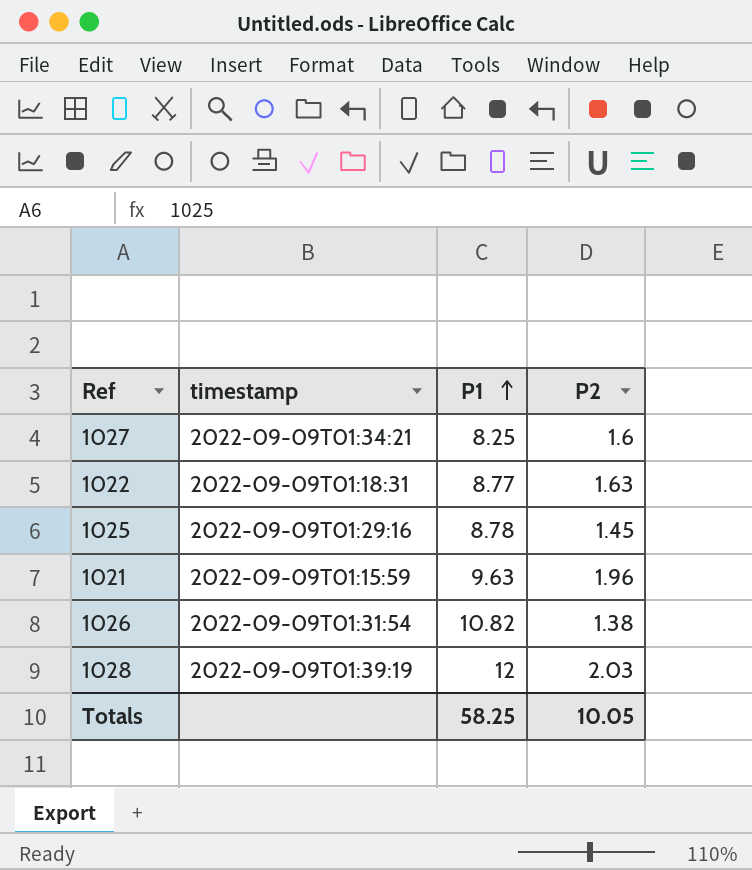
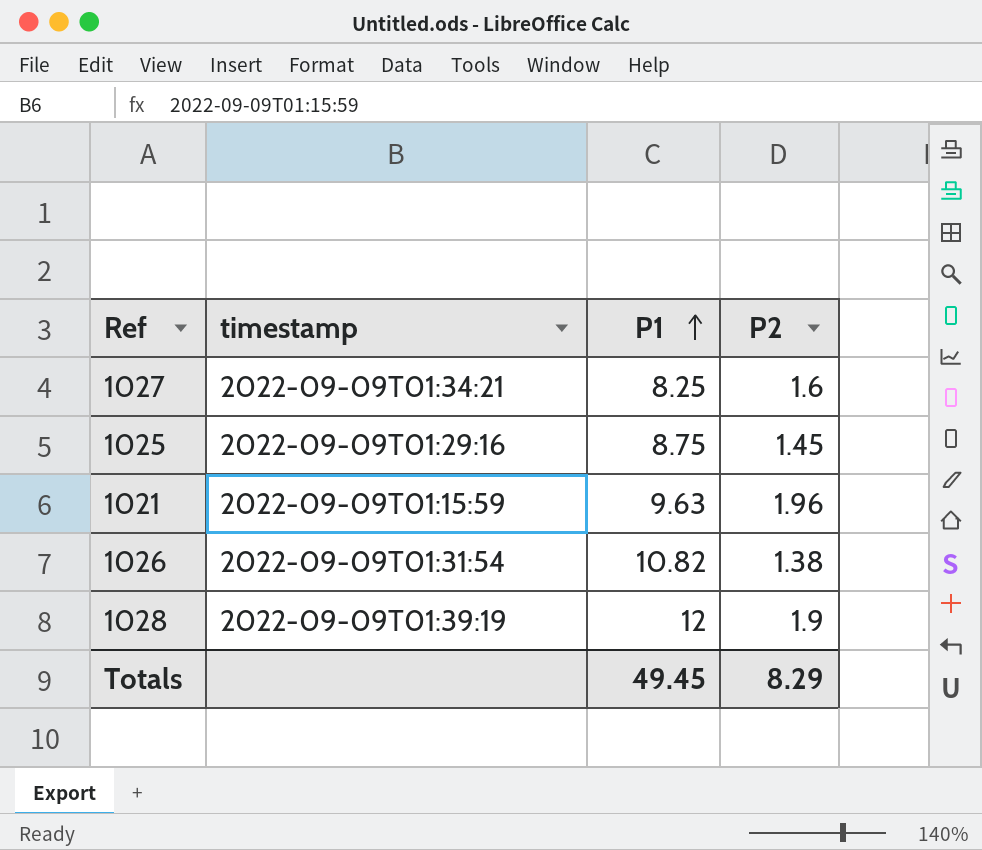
row 1022: 2022-09-09T01:18:31 | 8.77 | 1.63 -> none
1025 | P1: 8.78 -> 8.75
1028 | P2: 2.03 -> 1.9
Totals | P1: 58.25 -> 49.45
Totals | P2: 10.05 -> 8.29

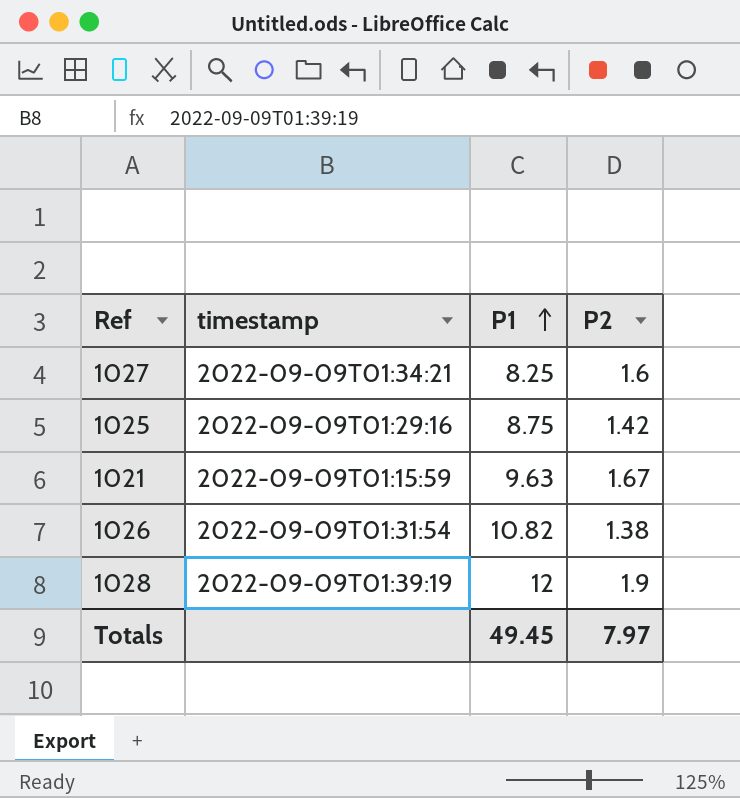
1025 | P2: 1.45 -> 1.42
1021 | P2: 1.96 -> 1.67
Totals | P2: 8.29 -> 7.97

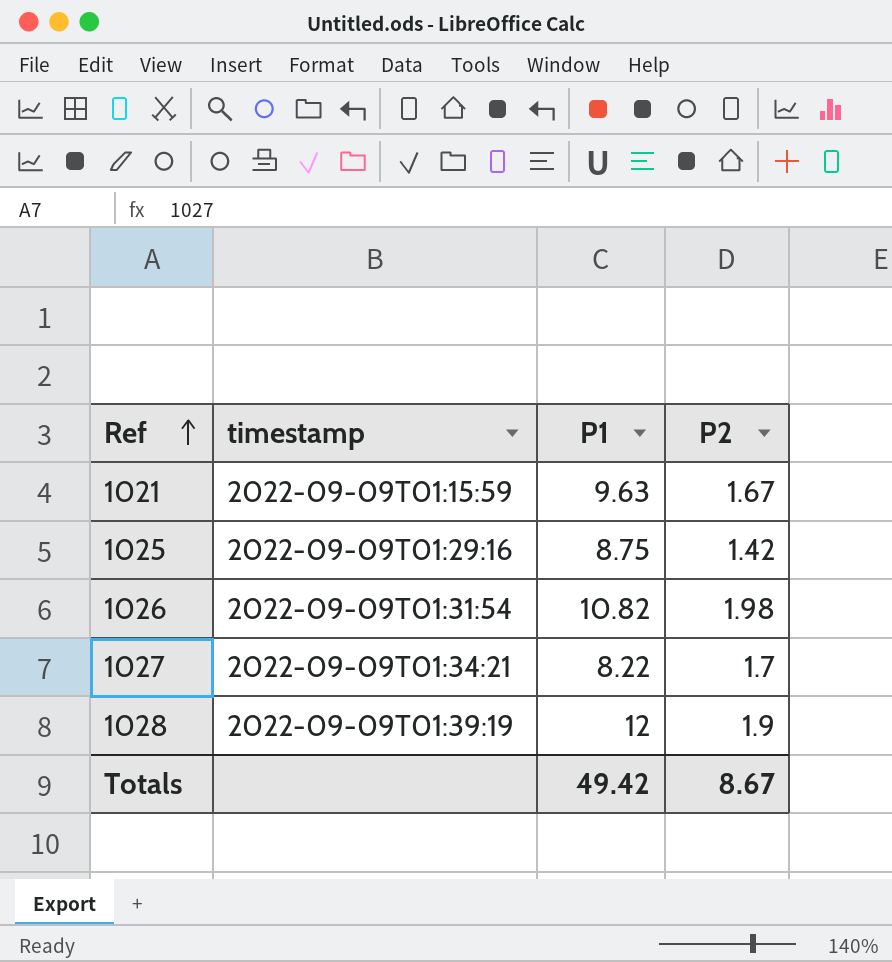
row order: P1 ascending -> Ref ascending
1026 | P2: 1.38 -> 1.98
1027 | P1: 8.25 -> 8.22
1027 | P2: 1.6 -> 1.7
Totals | P1: 49.45 -> 49.42
Totals | P2: 7.97 -> 8.67

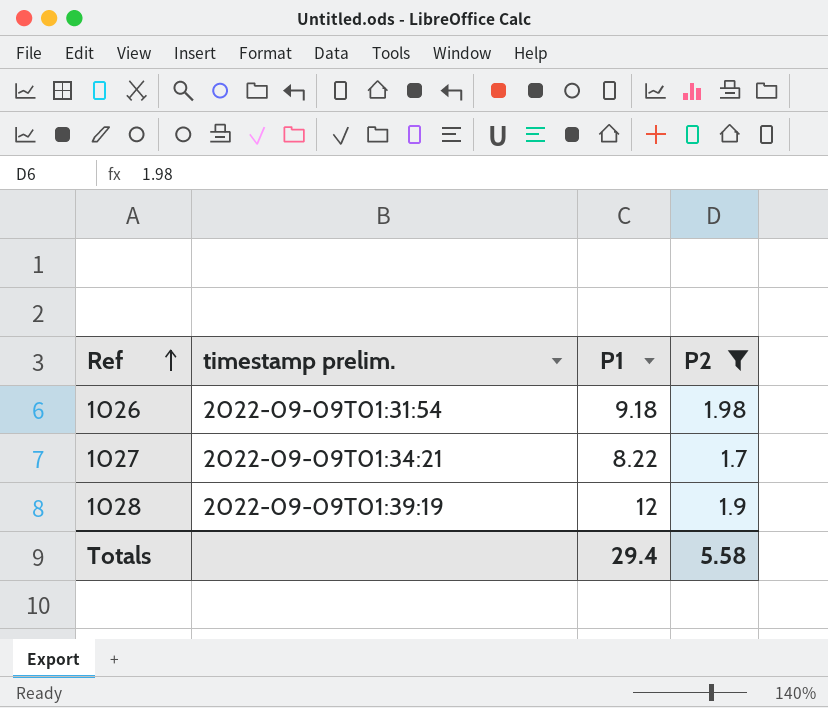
filter: none -> P2 >= 1.7
column name: timestamp -> timestamp prelim.
1026 | P1: 10.82 -> 9.18
Totals | P1: 49.42 -> 29.4
Totals | P2: 8.67 -> 5.58

